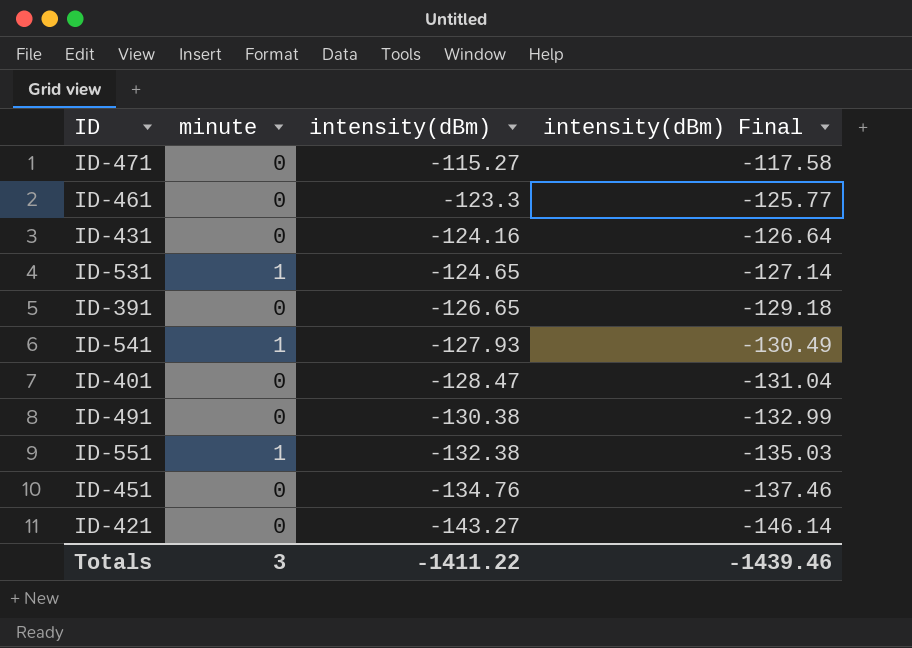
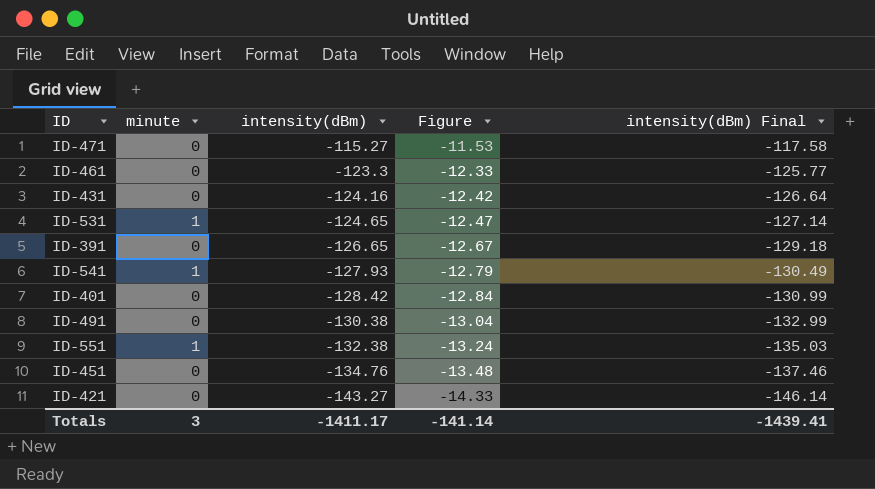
column Figure | formula: none -> [intensity(dBm)] * 0.1
ID-401 | intensity(dBm): -128.47 -> -128.42
ID-401 | intensity(dBm) Final: -131.04 -> -130.99
Totals | intensity(dBm): -1411.22 -> -1411.17
Totals | intensity(dBm) Final: -1439.46 -> -1439.41

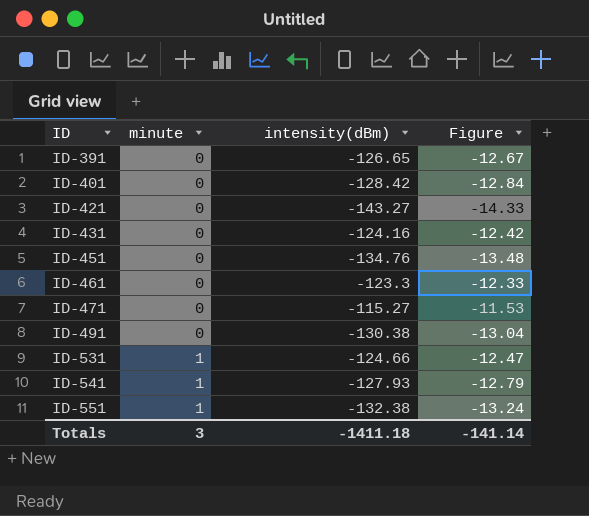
row order: intensity(dBm) descending -> ID ascending
column intensity(dBm) Final | formula: [intensity(dBm)] * 1.02 -> none
ID-531 | intensity(dBm): -124.65 -> -124.66
Totals | intensity(dBm): -1411.17 -> -1411.18

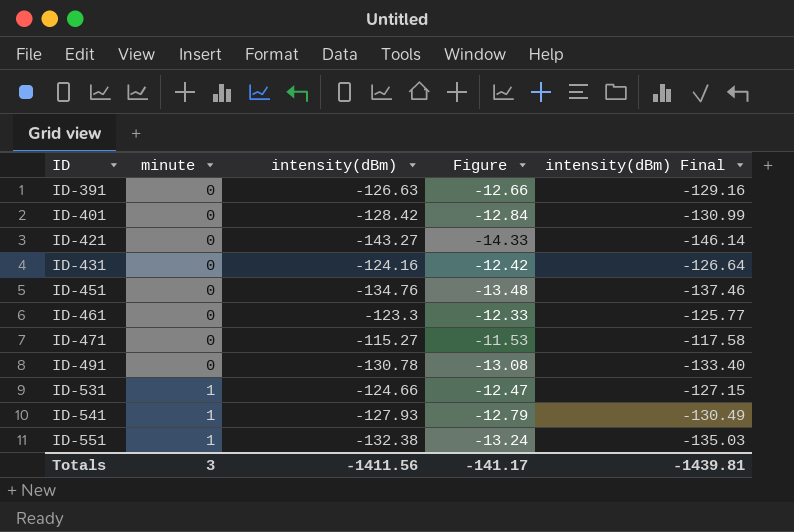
column intensity(dBm) Final | formula: none -> [intensity(dBm)] * 1.02
ID-391 | intensity(dBm): -126.65 -> -126.63
ID-391 | Figure: -12.67 -> -12.66
ID-491 | intensity(dBm): -130.38 -> -130.78
ID-491 | Figure: -13.04 -> -13.08
Totals | intensity(dBm): -1411.18 -> -1411.56
Totals | Figure: -141.14 -> -141.17

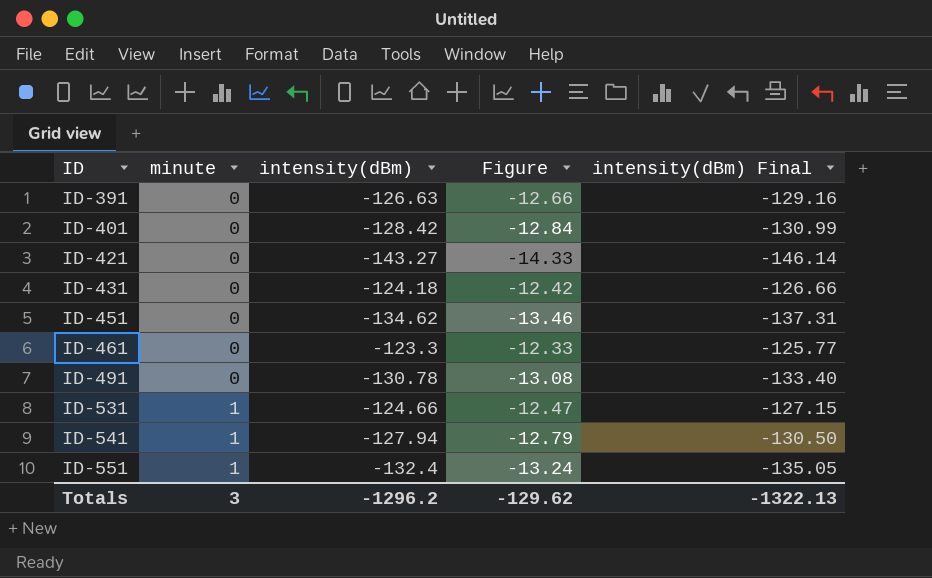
row ID-471: 0 | -115.27 | -11.53 | -117.58 -> none
ID-431 | intensity(dBm): -124.16 -> -124.18
ID-431 | intensity(dBm) Final: -126.64 -> -126.66
ID-451 | intensity(dBm): -134.76 -> -134.62
ID-451 | Figure: -13.48 -> -13.46
ID-451 | intensity(dBm) Final: -137.46 -> -137.31
ID-541 | intensity(dBm): -127.93 -> -127.94
ID-541 | intensity(dBm) Final: -130.49 -> -130.50
ID-551 | intensity(dBm): -132.38 -> -132.4
ID-551 | intensity(dBm) Final: -135.03 -> -135.05
Totals | intensity(dBm): -1411.56 -> -1296.2
Totals | Figure: -141.17 -> -129.62
Totals | intensity(dBm) Final: -1439.81 -> -1322.13

